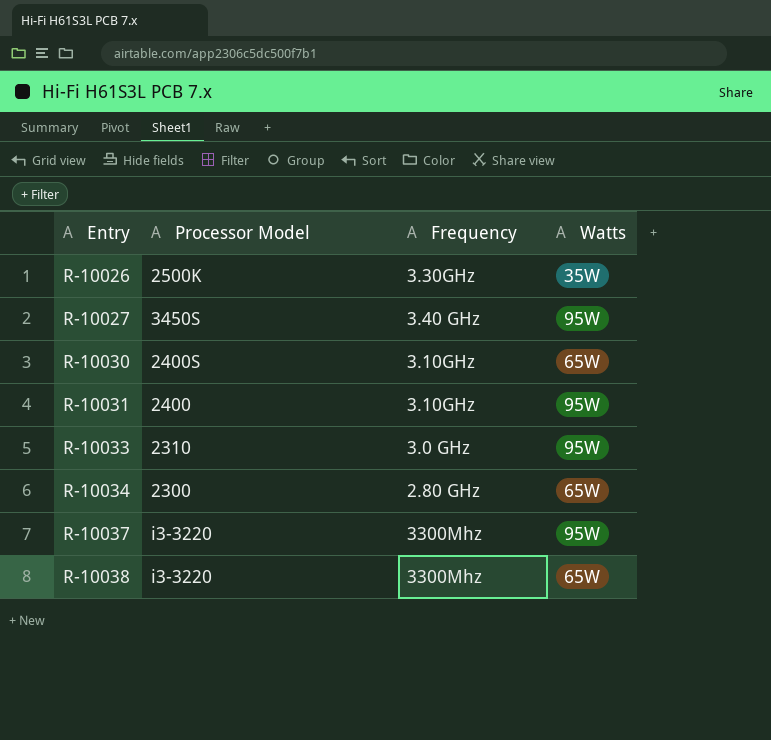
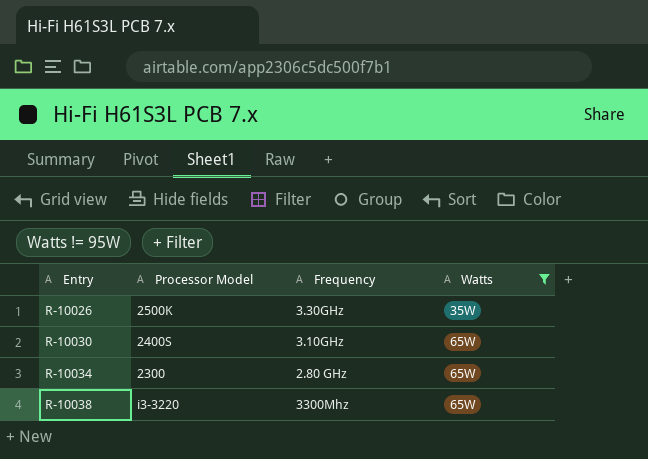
filter: none -> Watts != 95W

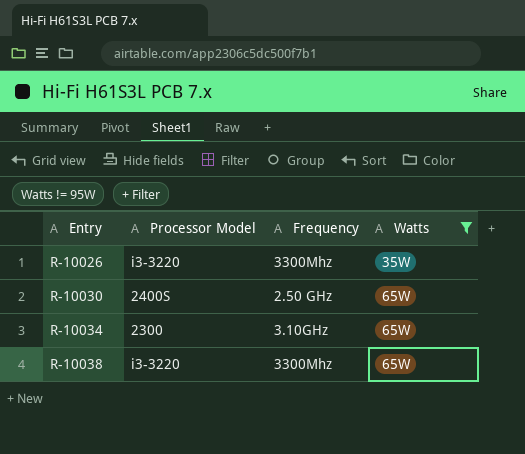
R-10026 | Processor Model: 2500K -> i3-3220
R-10026 | Frequency: 3.30GHz -> 3300Mhz
R-10030 | Frequency: 3.10GHz -> 2.50 GHz
R-10034 | Frequency: 2.80 GHz -> 3.10GHz

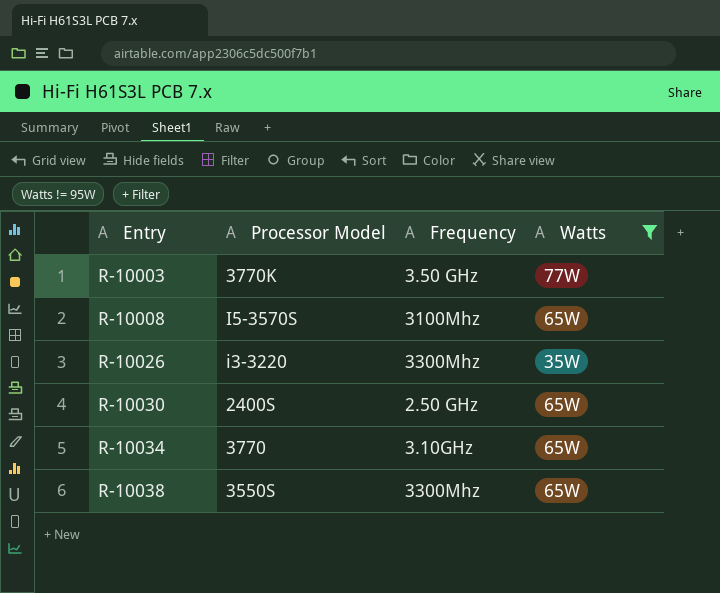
row R-10003: none -> 3770K | 3.50 GHz | 77W
row R-10008: none -> I5-3570S | 3100Mhz | 65W
R-10034 | Processor Model: 2300 -> 3770
R-10038 | Processor Model: i3-3220 -> 3550S

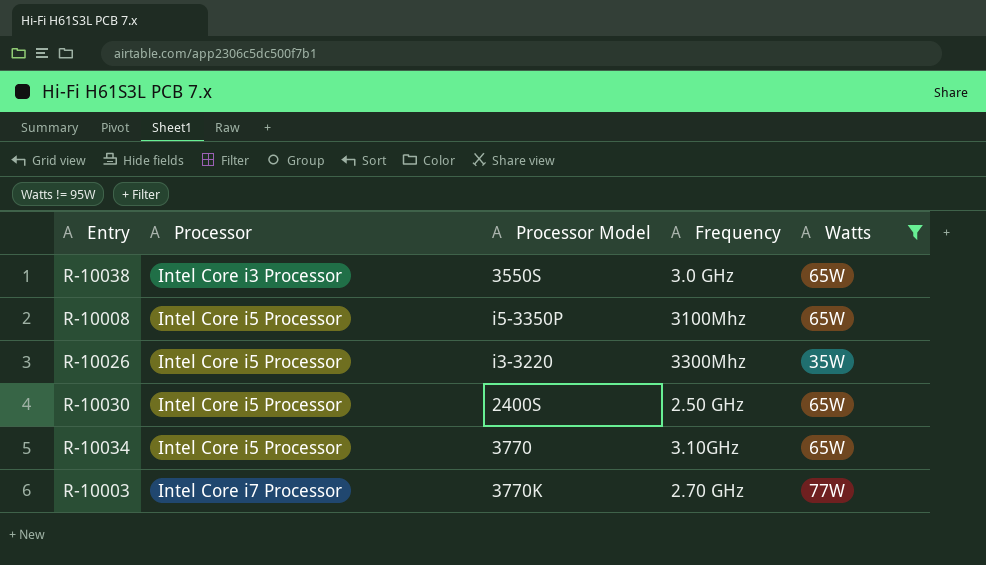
row order: Entry ascending -> Processor ascending
column Processor | position: none -> 2
R-10038 | Frequency: 3300Mhz -> 3.0 GHz
R-10008 | Processor Model: I5-3570S -> i5-3350P
R-10003 | Frequency: 3.50 GHz -> 2.70 GHz

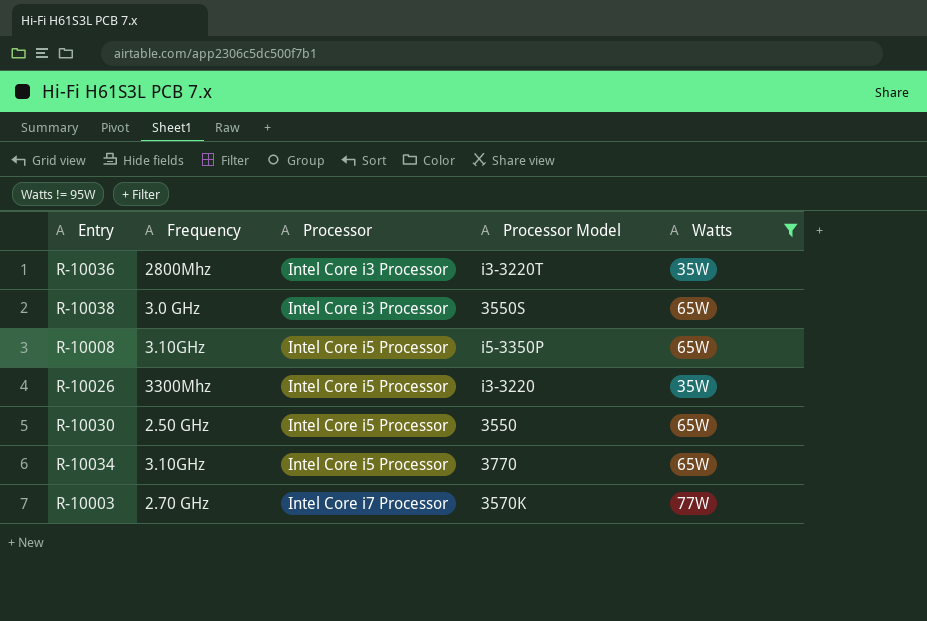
column Frequency | position: 4 -> 2
row R-10036: none -> 2800Mhz | Intel Core i3 Processor | i3-3220T | 35W
R-10008 | Frequency: 3100Mhz -> 3.10GHz
R-10030 | Processor Model: 2400S -> 3550
R-10003 | Processor Model: 3770K -> 3570K

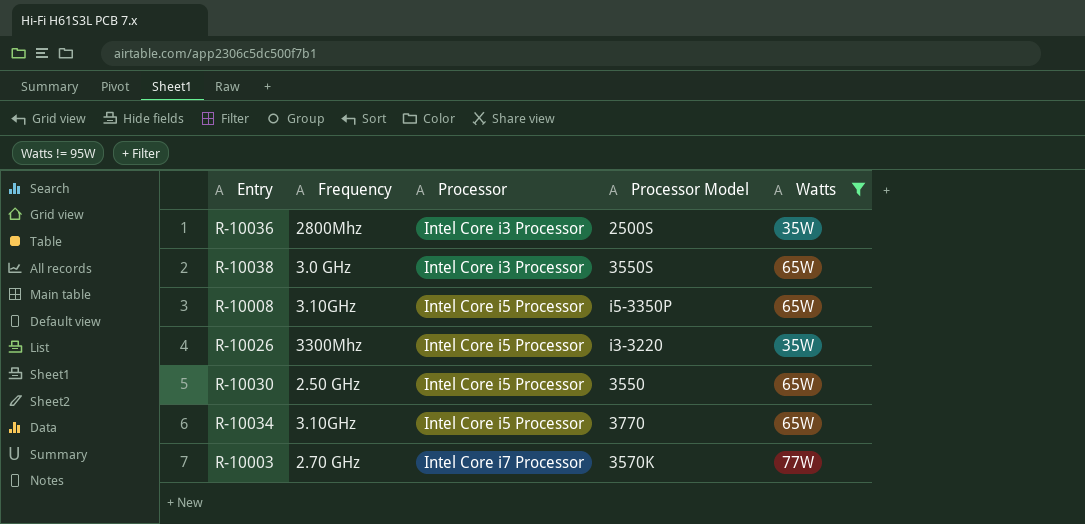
R-10036 | Processor Model: i3-3220T -> 2500S

